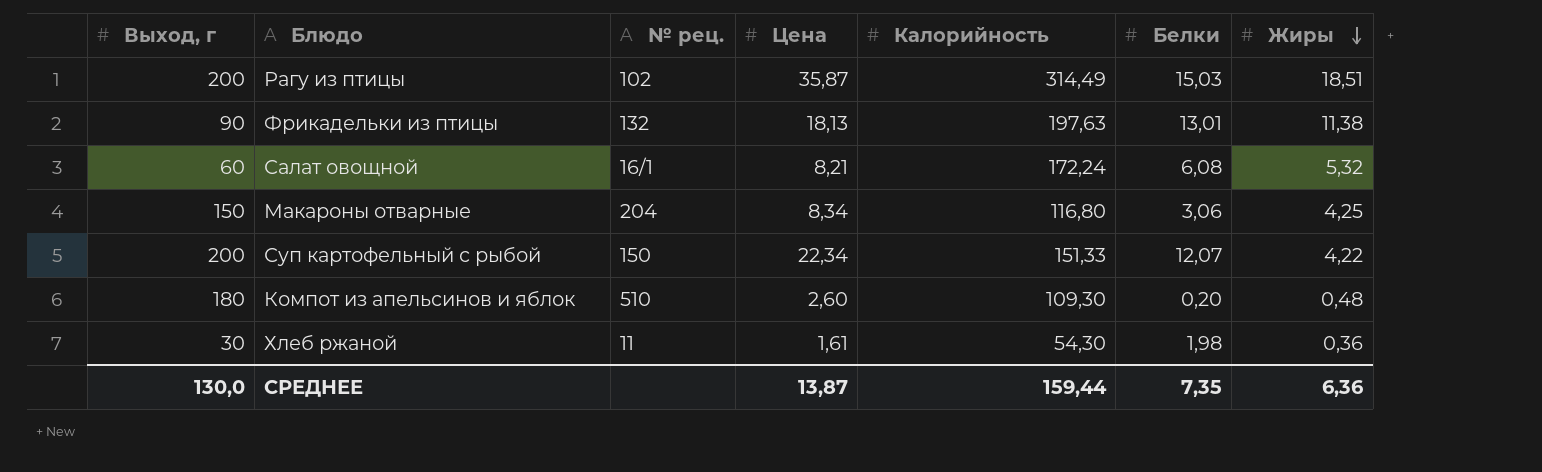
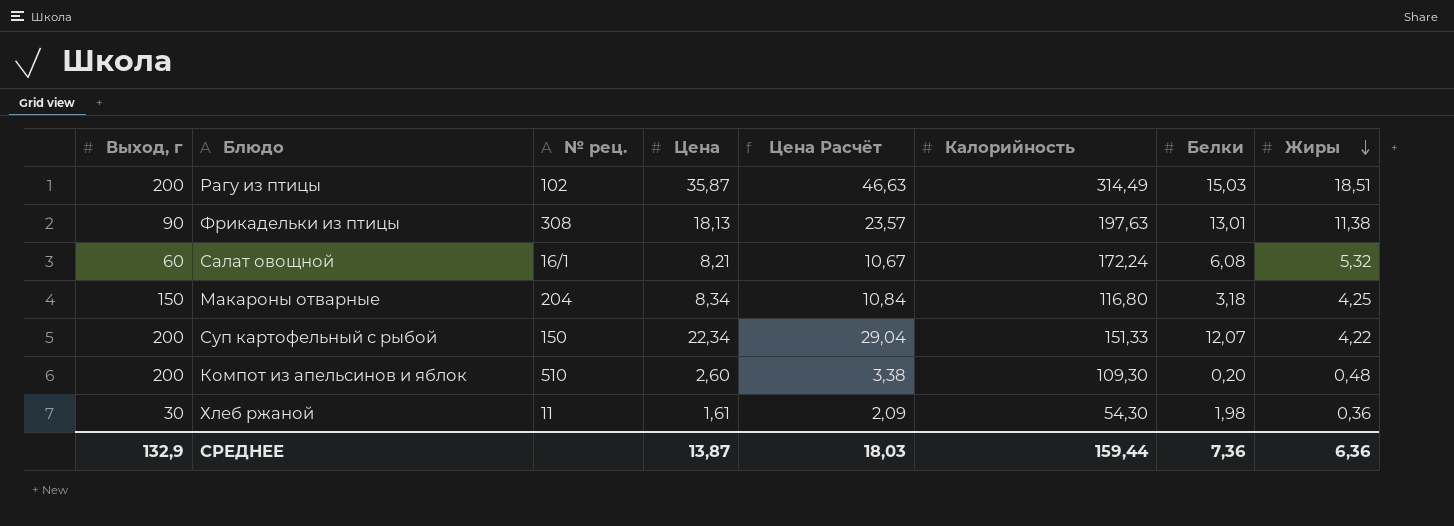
column Цена Расчёт | formula: none -> [Цена] * 1,3
Фрикадельки из птицы | № рец.: 132 -> 308
Макароны отварные | Белки: 3,06 -> 3,18
Компот из апельсинов и яблок | Выход, г: 180 -> 200
СРЕДНЕЕ | Выход, г: 130,0 -> 132,9
СРЕДНЕЕ | Белки: 7,35 -> 7,36

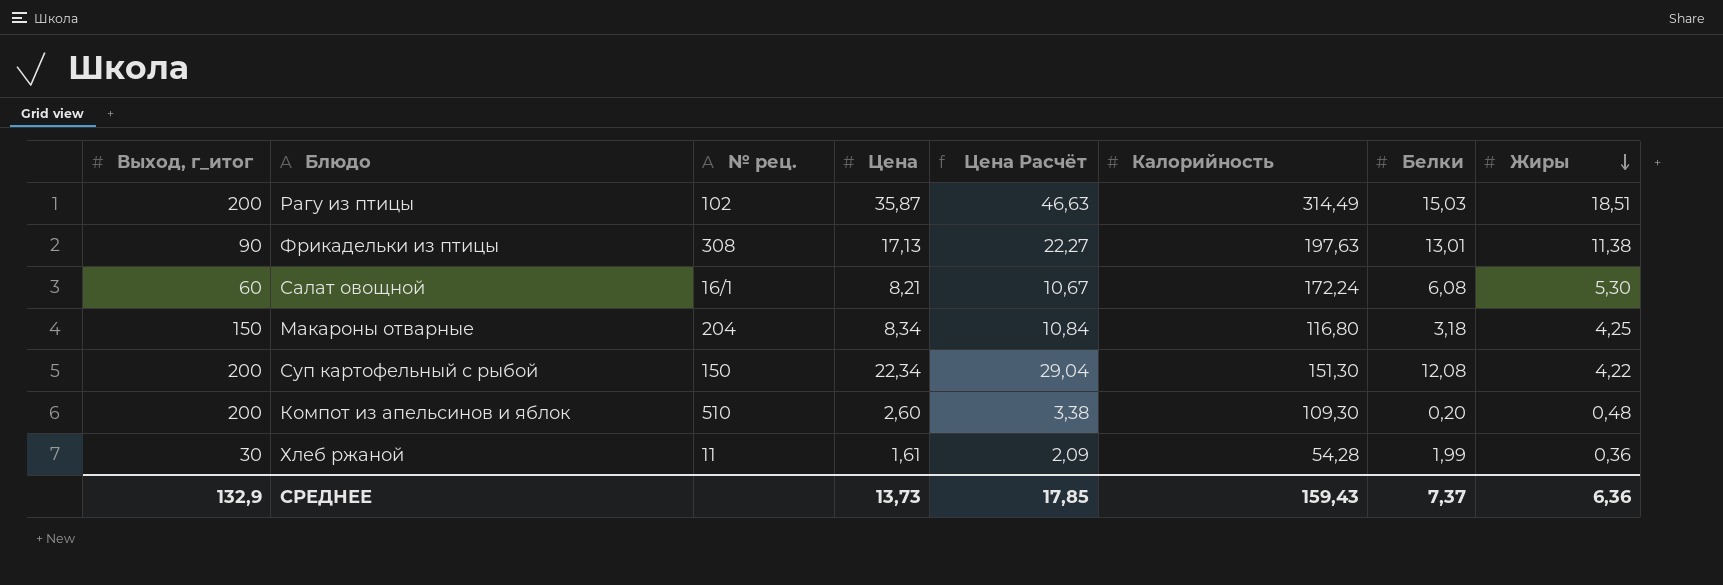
column name: Выход, г -> Выход, г_итог
Фрикадельки из птицы | Цена: 18,13 -> 17,13
Фрикадельки из птицы | Цена Расчёт: 23,57 -> 22,27
Салат овощной | Жиры: 5,32 -> 5,30
Суп картофельный с рыбой | Калорийность: 151,33 -> 151,30
Суп картофельный с рыбой | Белки: 12,07 -> 12,08
Хлеб ржаной | Калорийность: 54,30 -> 54,28
Хлеб ржаной | Белки: 1,98 -> 1,99
СРЕДНЕЕ | Цена: 13,87 -> 13,73
СРЕДНЕЕ | Цена Расчёт: 18,03 -> 17,85
СРЕДНЕЕ | Калорийность: 159,44 -> 159,43
СРЕДНЕЕ | Белки: 7,36 -> 7,37

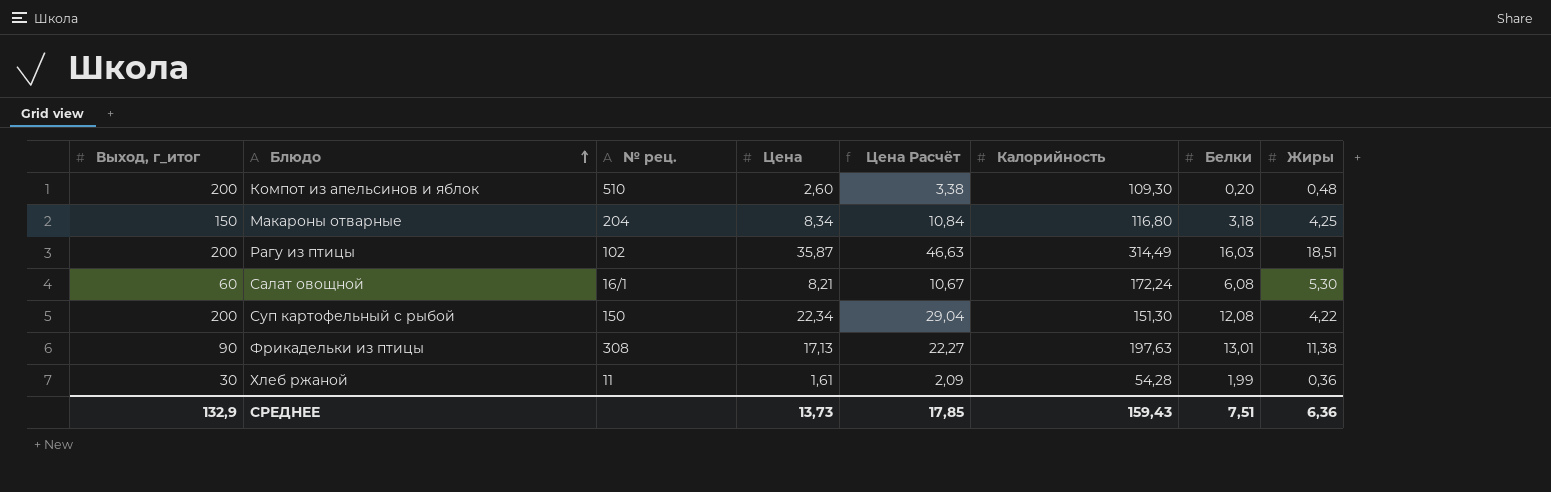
row order: Жиры descending -> Блюдо ascending
Рагу из птицы | Белки: 15,03 -> 16,03
СРЕДНЕЕ | Белки: 7,37 -> 7,51

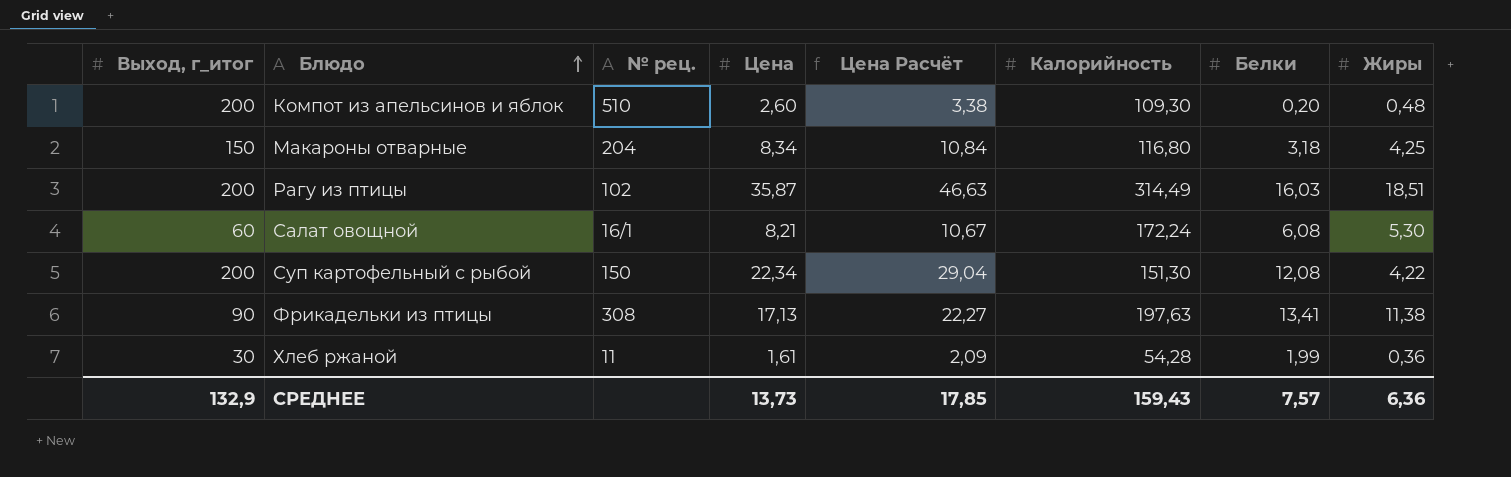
Фрикадельки из птицы | Белки: 13,01 -> 13,41
СРЕДНЕЕ | Белки: 7,51 -> 7,57

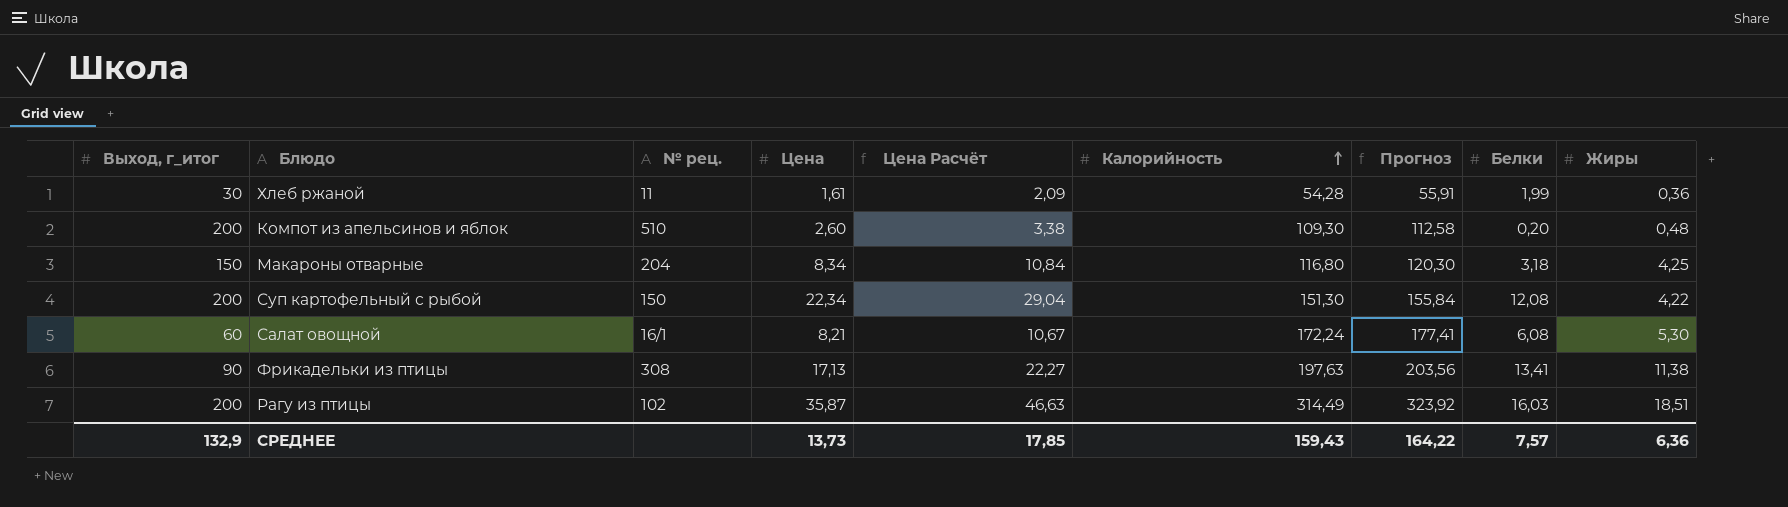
row order: Блюдо ascending -> Калорийность ascending
column Прогноз | formula: none -> [Калорийность] * 1,03

